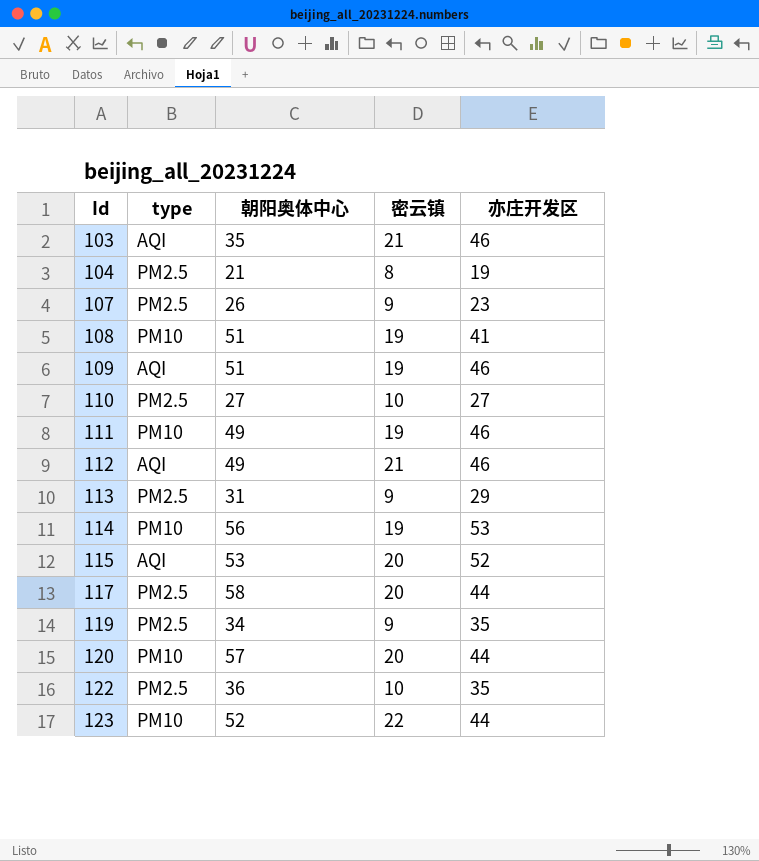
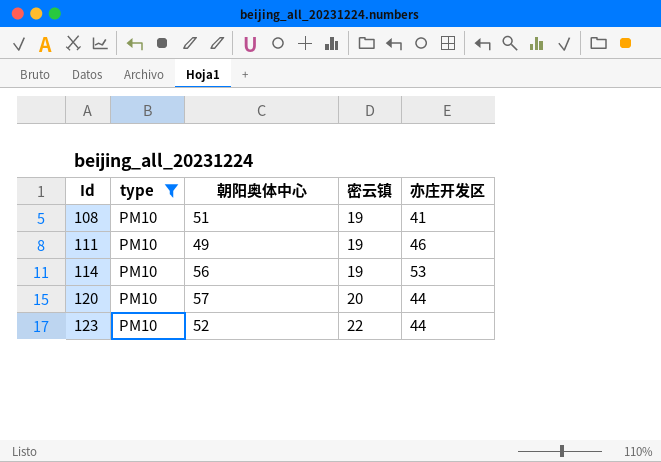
filter: none -> type = PM10

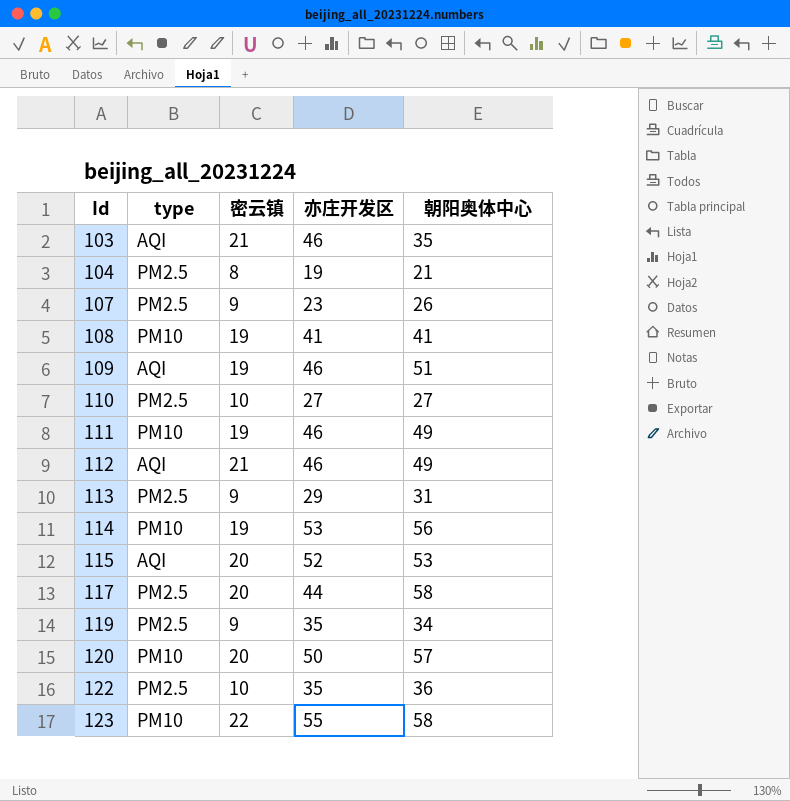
filter: type = PM10 -> none
column 朝阳奥体中心 | position: 3 -> 5
108 | 朝阳奥体中心: 51 -> 41
120 | 亦庄开发区: 44 -> 50
123 | 亦庄开发区: 44 -> 55
123 | 朝阳奥体中心: 52 -> 58

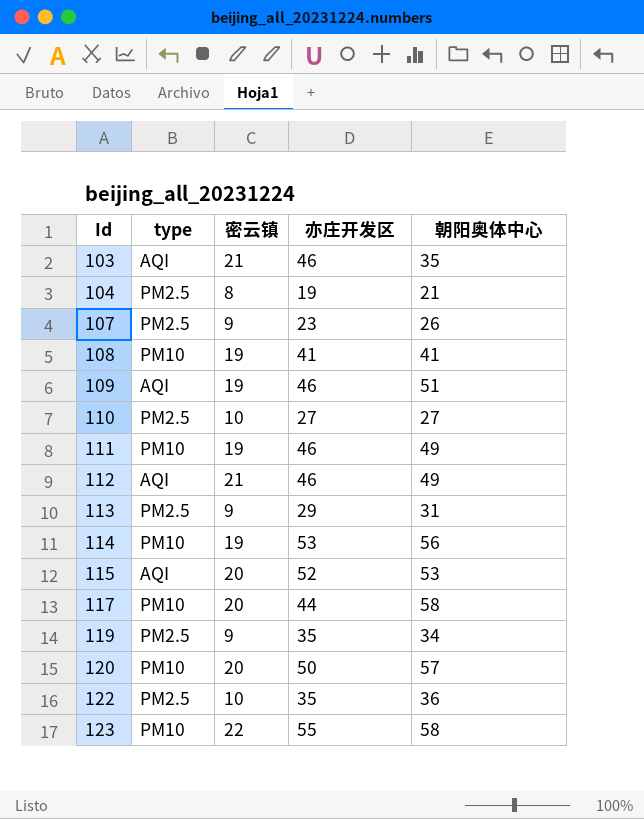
117 | type: PM2.5 -> PM10

